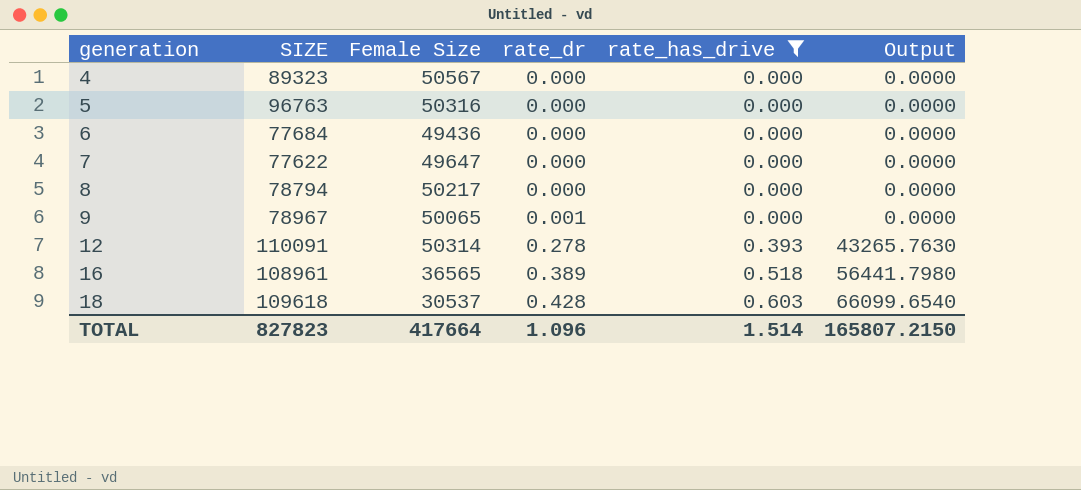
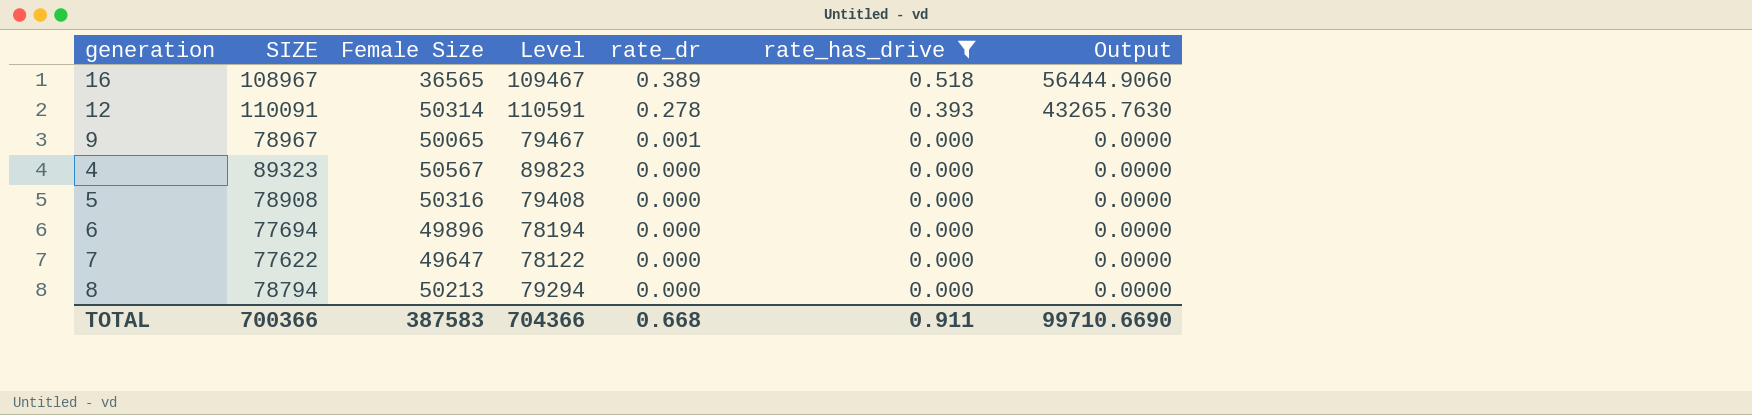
row order: generation ascending -> rate_dr descending
column Level | formula: none -> [SIZE] + 500
row 18: 109618 | 30537 | 0.428 | 0.603 | 66099.6540 -> none
16 | SIZE: 108961 -> 108967
16 | Output: 56441.7980 -> 56444.9060
5 | SIZE: 96763 -> 78908
6 | SIZE: 77684 -> 77694
6 | Female Size: 49436 -> 49896
8 | Female Size: 50217 -> 50213
TOTAL | SIZE: 827823 -> 700366
TOTAL | Female Size: 417664 -> 387583
TOTAL | rate_dr: 1.096 -> 0.668
TOTAL | rate_has_drive: 1.514 -> 0.911
TOTAL | Output: 165807.2150 -> 99710.6690

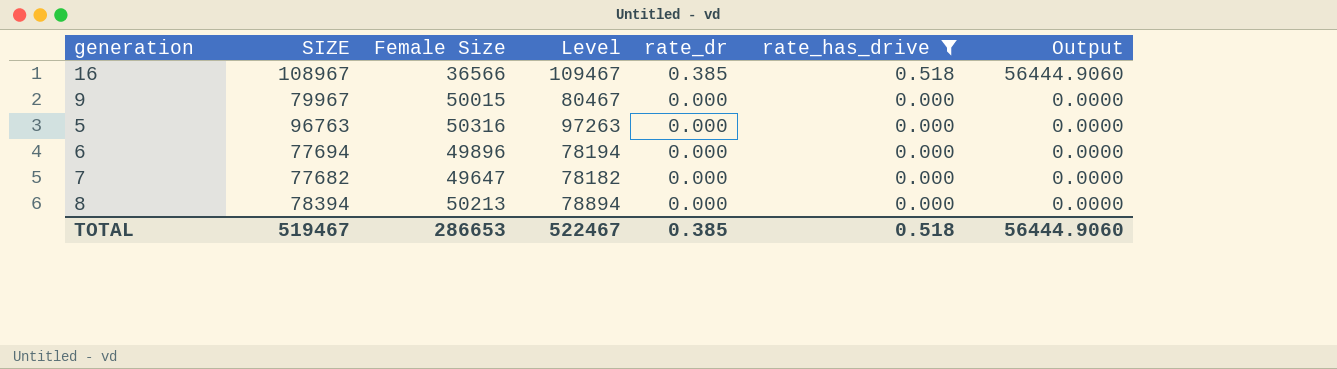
row 12: 110091 | 50314 | 110591 | 0.278 | 0.393 | 43265.7630 -> none
row 4: 89323 | 50567 | 89823 | 0.000 | 0.000 | 0.0000 -> none
16 | Female Size: 36565 -> 36566
16 | rate_dr: 0.389 -> 0.385
9 | SIZE: 78967 -> 79967
9 | Female Size: 50065 -> 50015
9 | Level: 79467 -> 80467
9 | rate_dr: 0.001 -> 0.000
5 | SIZE: 78908 -> 96763
5 | Level: 79408 -> 97263
7 | SIZE: 77622 -> 77682
7 | Level: 78122 -> 78182
8 | SIZE: 78794 -> 78394
8 | Level: 79294 -> 78894
TOTAL | SIZE: 700366 -> 519467
TOTAL | Female Size: 387583 -> 286653
TOTAL | Level: 704366 -> 522467
TOTAL | rate_dr: 0.668 -> 0.385
TOTAL | rate_has_drive: 0.911 -> 0.518
TOTAL | Output: 99710.6690 -> 56444.9060

